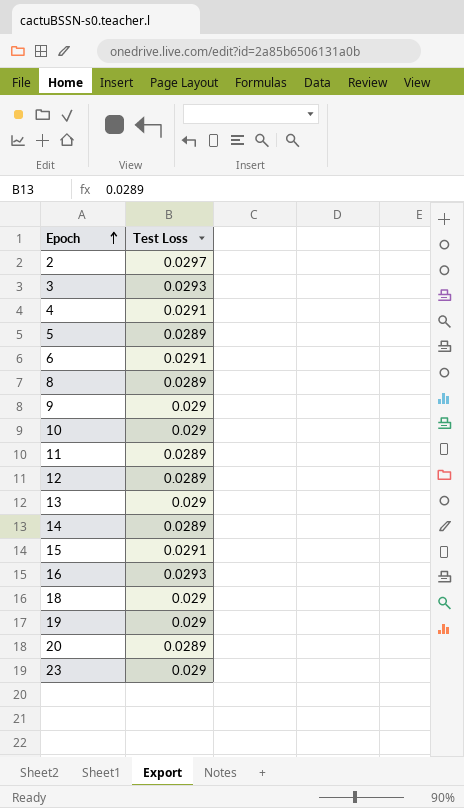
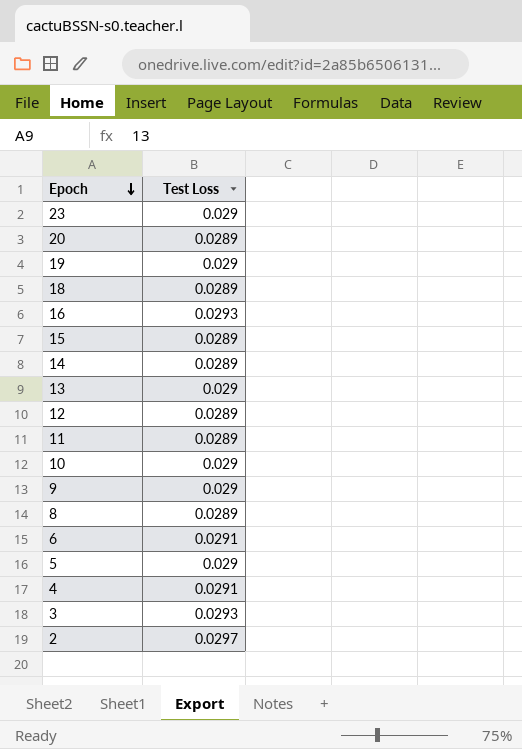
row order: Epoch ascending -> Epoch descending
18 | Test Loss: 0.029 -> 0.0289
15 | Test Loss: 0.0291 -> 0.0289
5 | Test Loss: 0.0289 -> 0.029

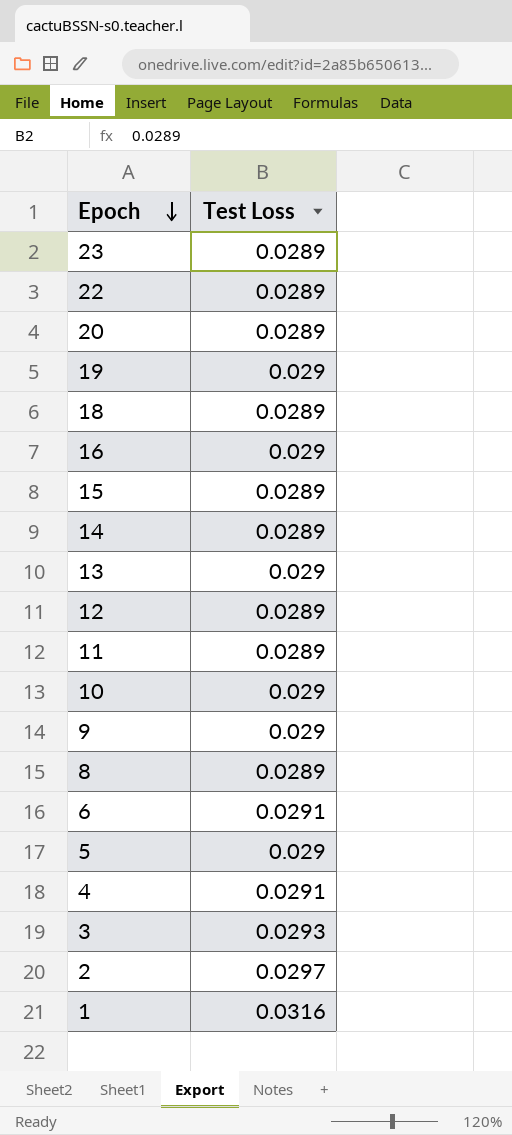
23 | Test Loss: 0.029 -> 0.0289
row 22: none -> 0.0289
16 | Test Loss: 0.0293 -> 0.029
row 1: none -> 0.0316

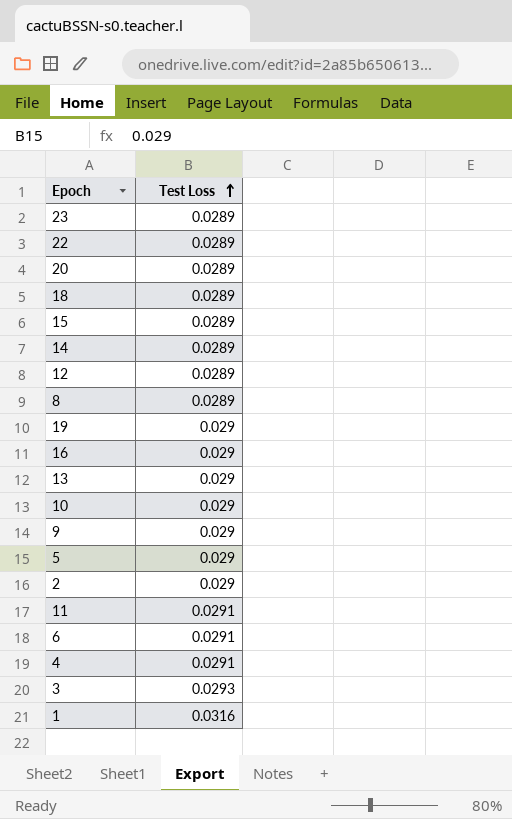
row order: Epoch descending -> Test Loss ascending
2 | Test Loss: 0.0297 -> 0.029
11 | Test Loss: 0.0289 -> 0.0291

